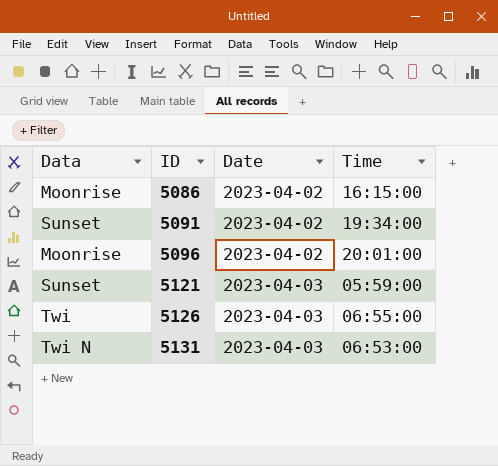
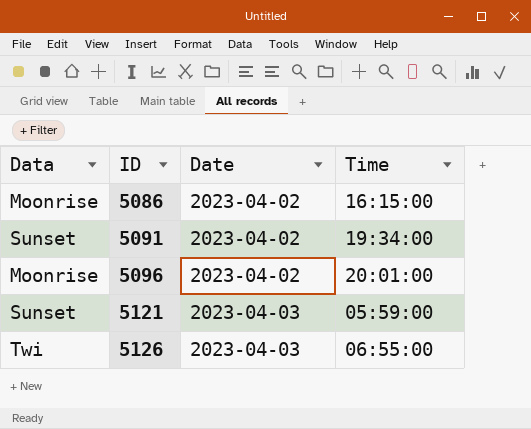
row 5131: Twi N | 2023-04-03 | 06:53:00 -> none

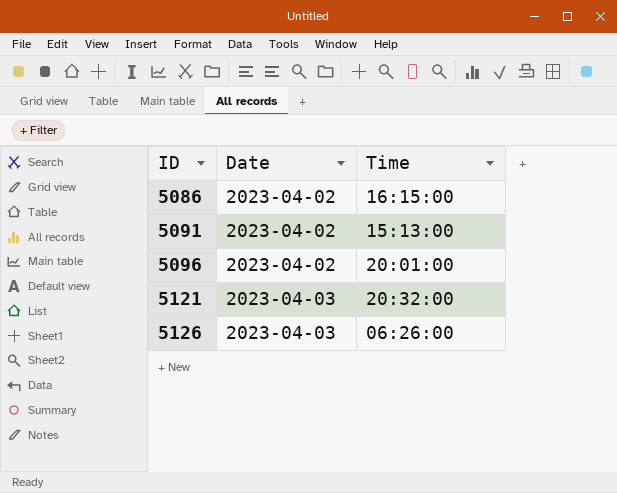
column Data | position: 1 -> none
5091 | Time: 19:34:00 -> 15:13:00
5121 | Time: 05:59:00 -> 20:32:00
5126 | Time: 06:55:00 -> 06:26:00

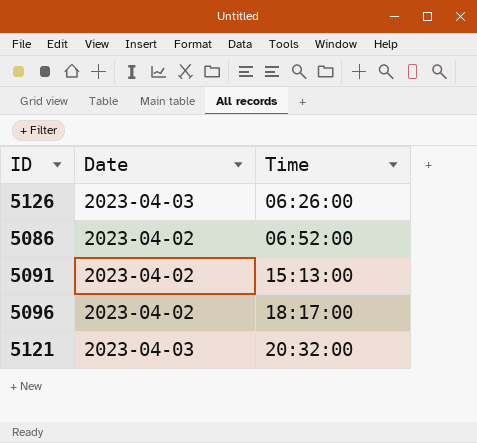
row order: ID ascending -> Time ascending
5086 | Time: 16:15:00 -> 06:52:00
5096 | Time: 20:01:00 -> 18:17:00

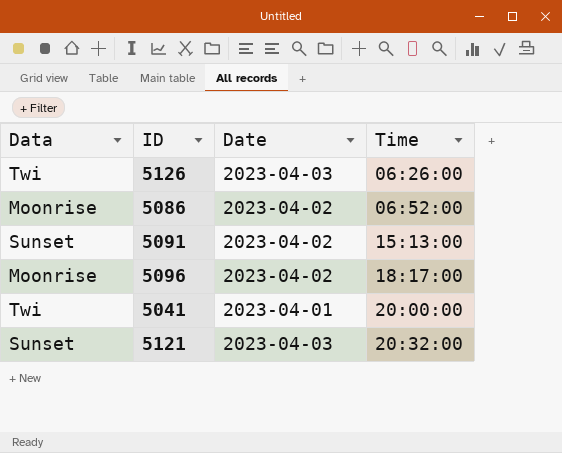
column Data | position: none -> 1
row 5041: none -> Twi | 2023-04-01 | 20:00:00

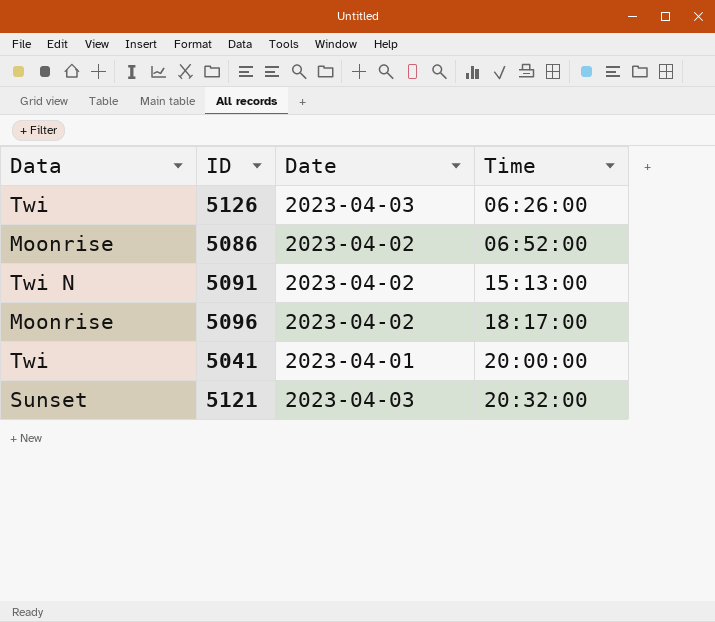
5091 | Data: Sunset -> Twi N

